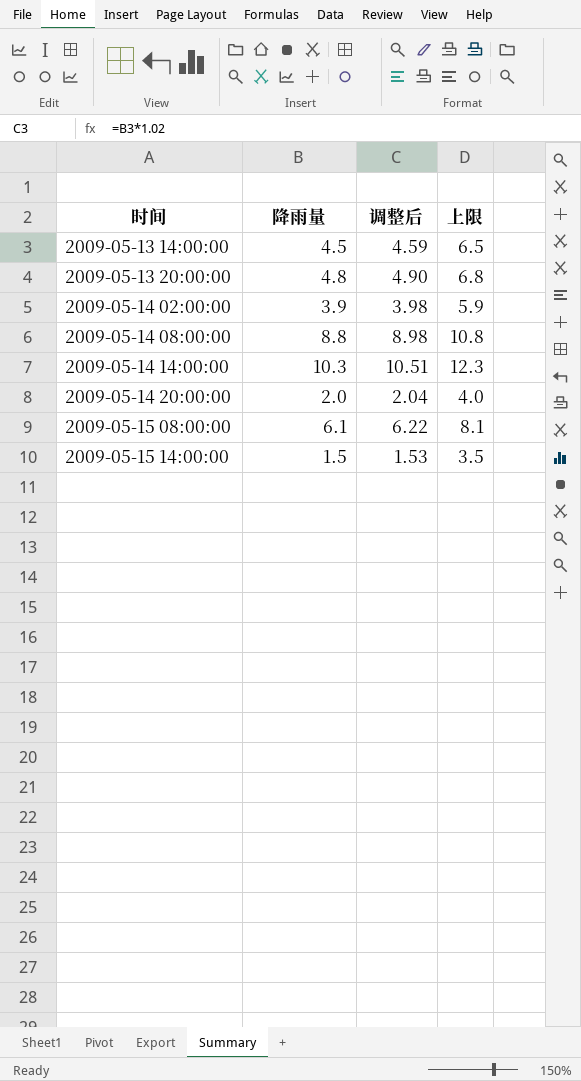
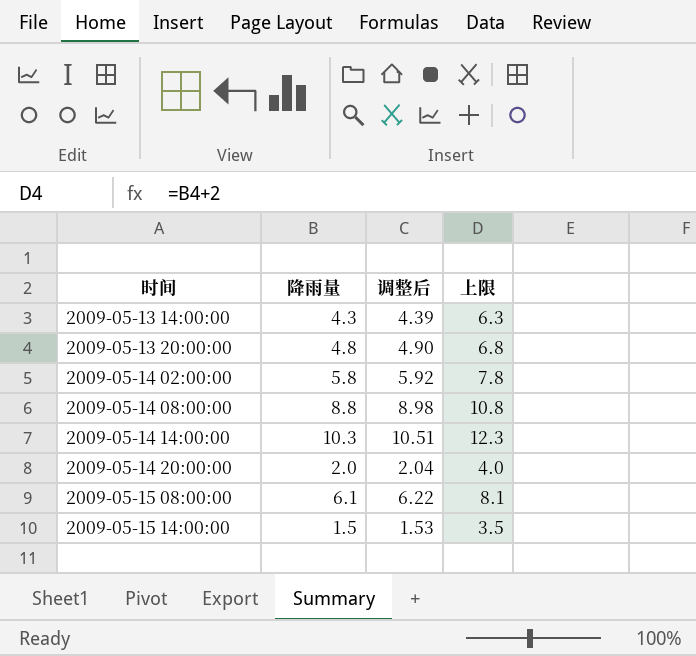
2009-05-13 14:00:00 | 降雨量: 4.5 -> 4.3
2009-05-13 14:00:00 | 调整后: 4.59 -> 4.39
2009-05-13 14:00:00 | 上限: 6.5 -> 6.3
2009-05-14 02:00:00 | 降雨量: 3.9 -> 5.8
2009-05-14 02:00:00 | 调整后: 3.98 -> 5.92
2009-05-14 02:00:00 | 上限: 5.9 -> 7.8

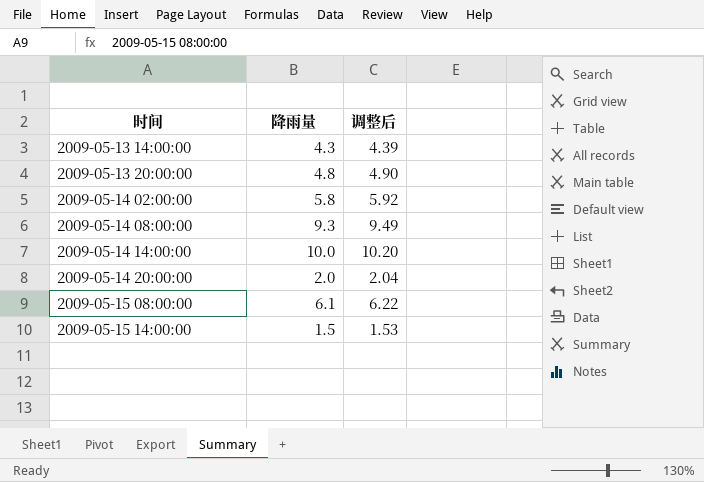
column 上限 | formula: [降雨量] + 2 -> none
2009-05-14 08:00:00 | 降雨量: 8.8 -> 9.3
2009-05-14 08:00:00 | 调整后: 8.98 -> 9.49
2009-05-14 14:00:00 | 降雨量: 10.3 -> 10.0
2009-05-14 14:00:00 | 调整后: 10.51 -> 10.20

